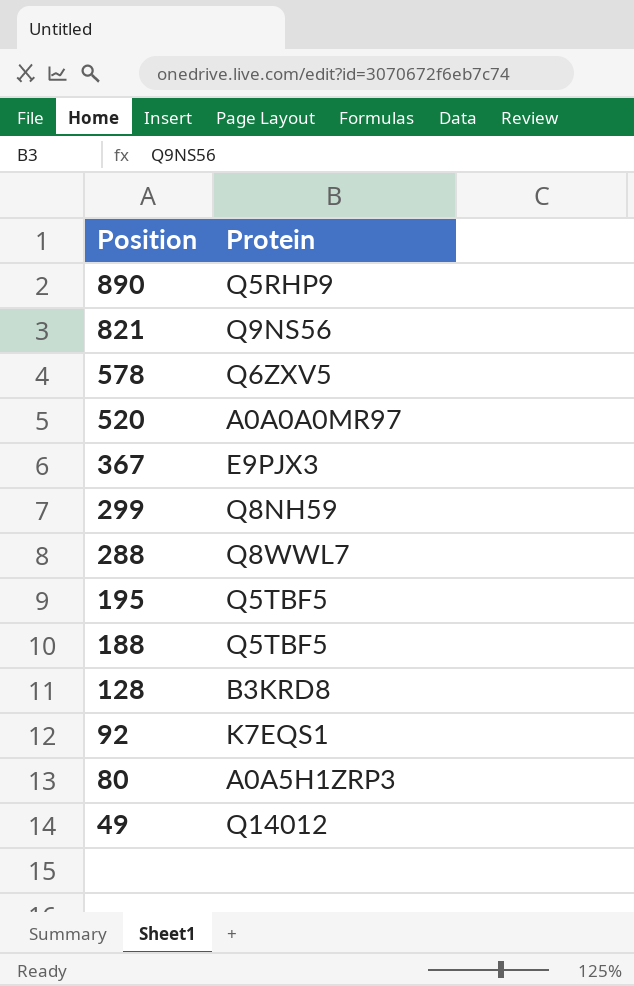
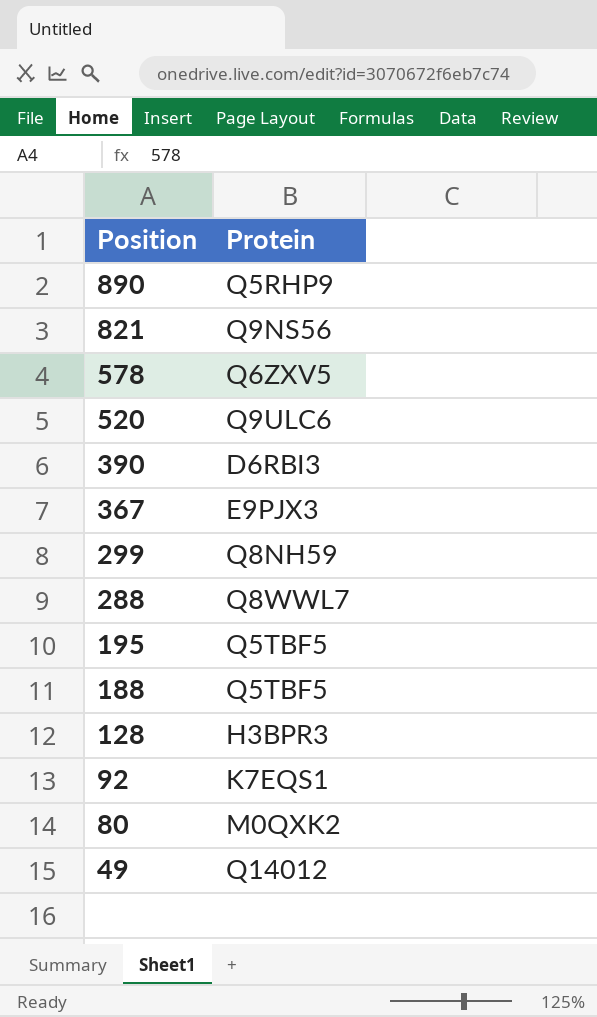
520 | Protein: A0A0A0MR97 -> Q9ULC6
row 390: none -> D6RBI3
128 | Protein: B3KRD8 -> H3BPR3
80 | Protein: A0A5H1ZRP3 -> M0QXK2

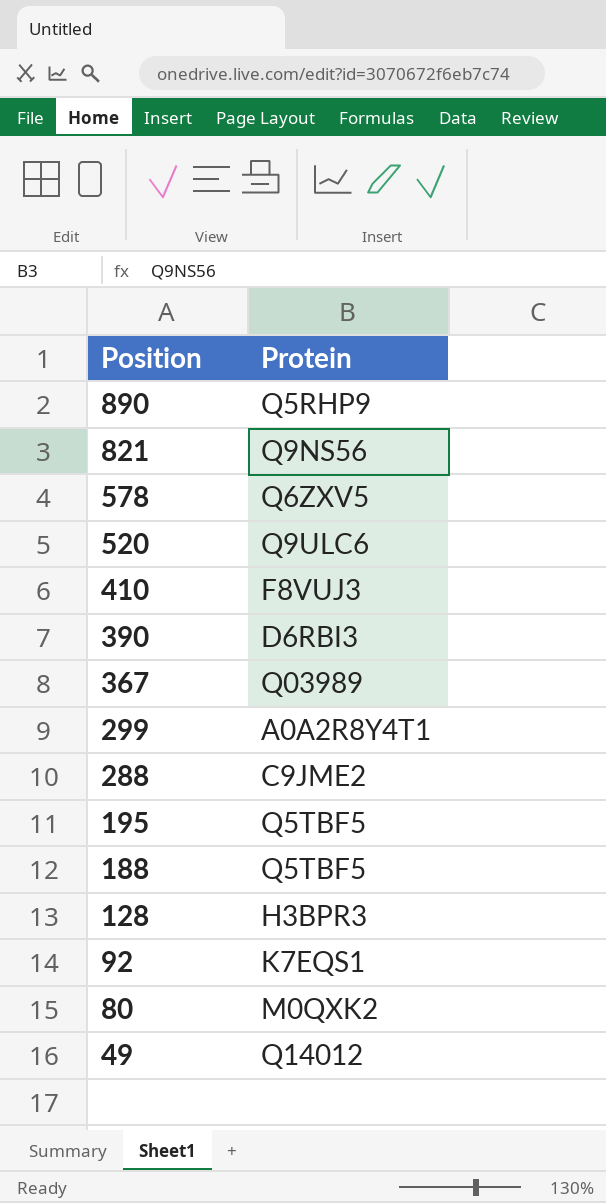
row 410: none -> F8VUJ3
367 | Protein: E9PJX3 -> Q03989
299 | Protein: Q8NH59 -> A0A2R8Y4T1
288 | Protein: Q8WWL7 -> C9JME2

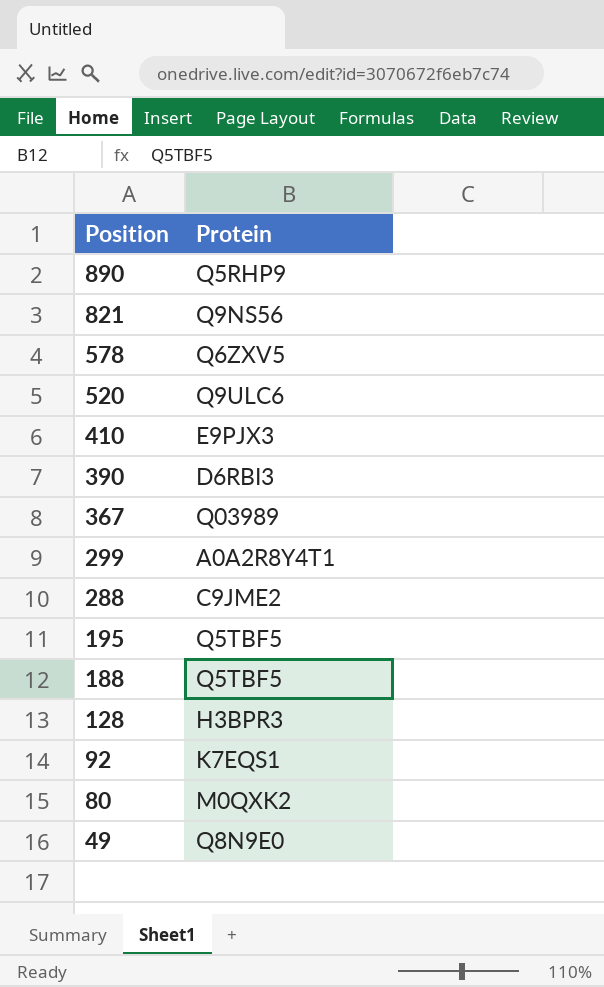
410 | Protein: F8VUJ3 -> E9PJX3
49 | Protein: Q14012 -> Q8N9E0

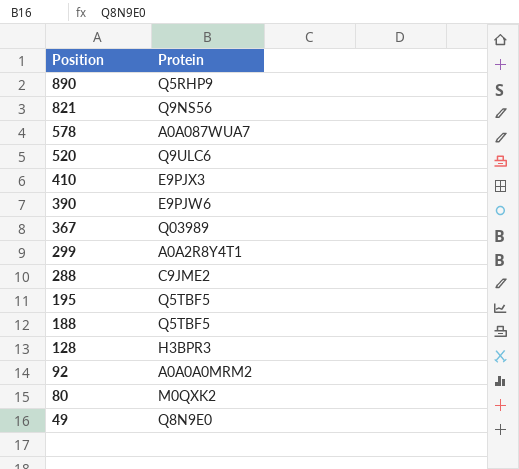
578 | Protein: Q6ZXV5 -> A0A087WUA7
390 | Protein: D6RBI3 -> E9PJW6
92 | Protein: K7EQS1 -> A0A0A0MRM2

